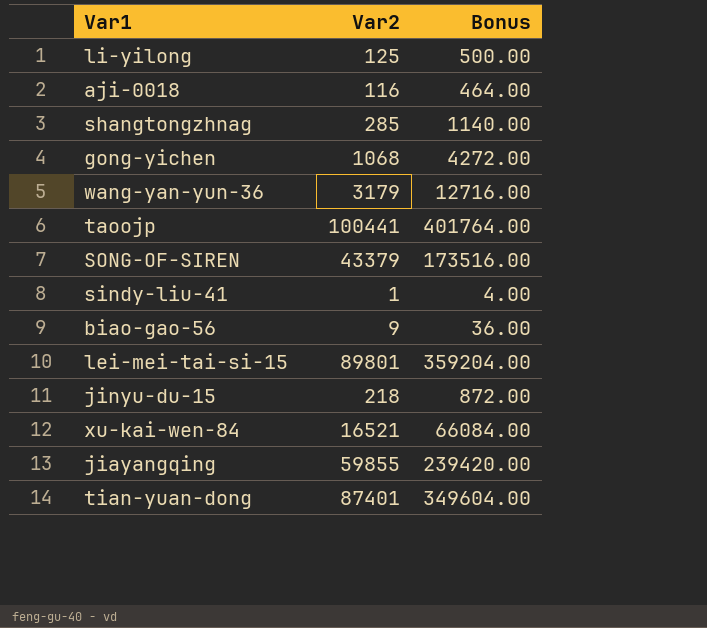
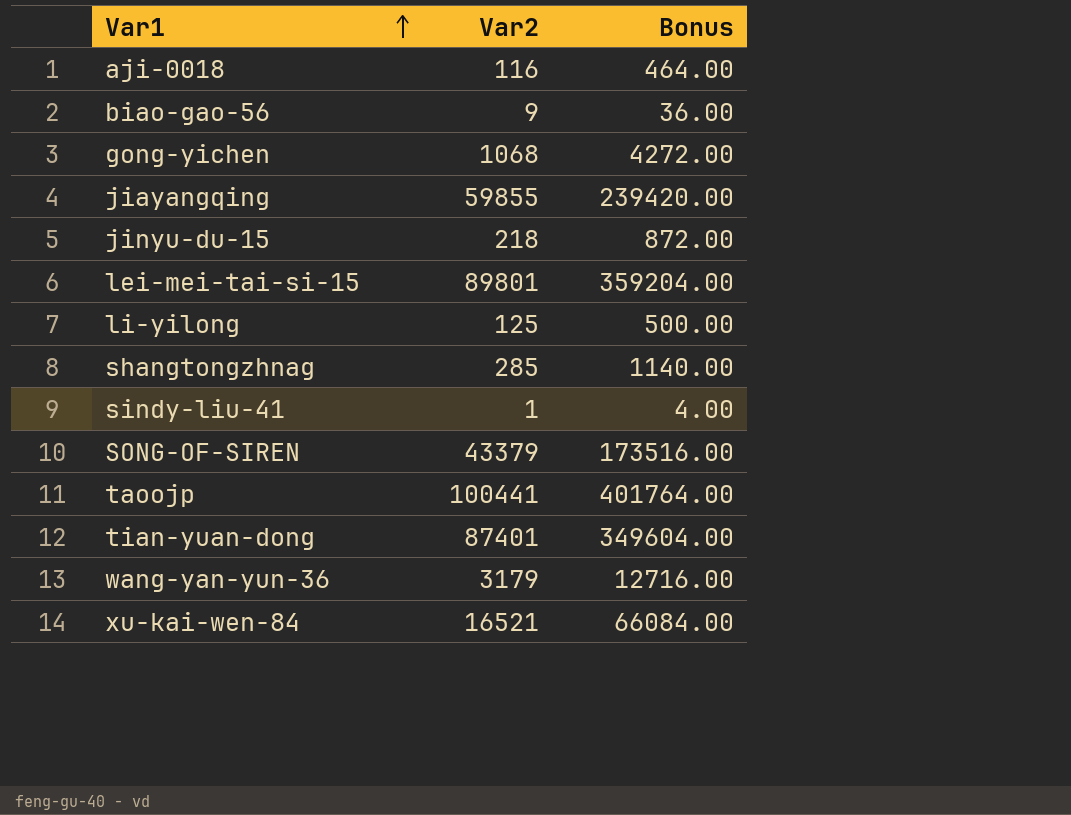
row order: none -> Var1 ascending

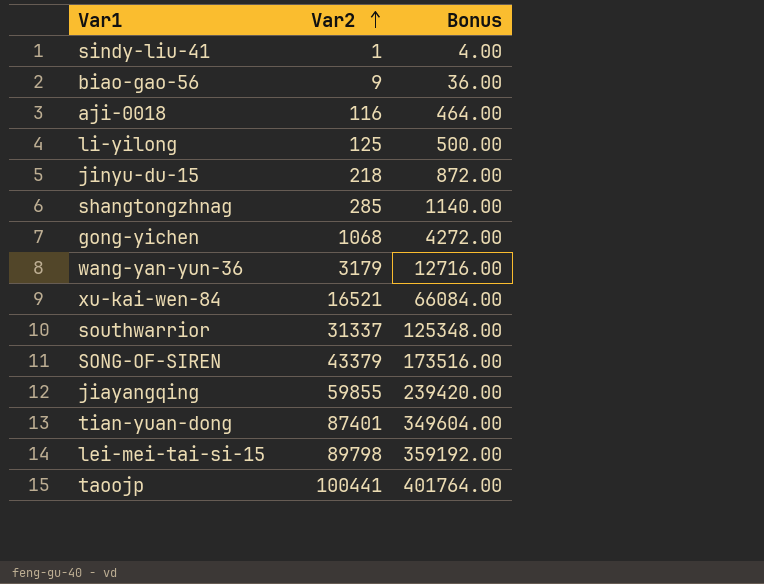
row order: Var1 ascending -> Var2 ascending
row southwarrior: none -> 31337 | 125348.00
lei-mei-tai-si-15 | Var2: 89801 -> 89798
lei-mei-tai-si-15 | Bonus: 359204.00 -> 359192.00

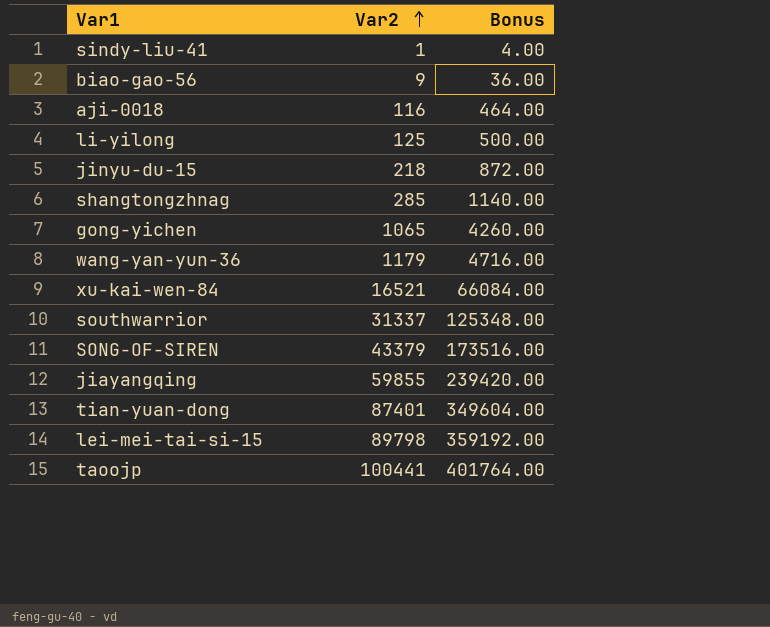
gong-yichen | Var2: 1068 -> 1065
gong-yichen | Bonus: 4272.00 -> 4260.00
wang-yan-yun-36 | Var2: 3179 -> 1179
wang-yan-yun-36 | Bonus: 12716.00 -> 4716.00

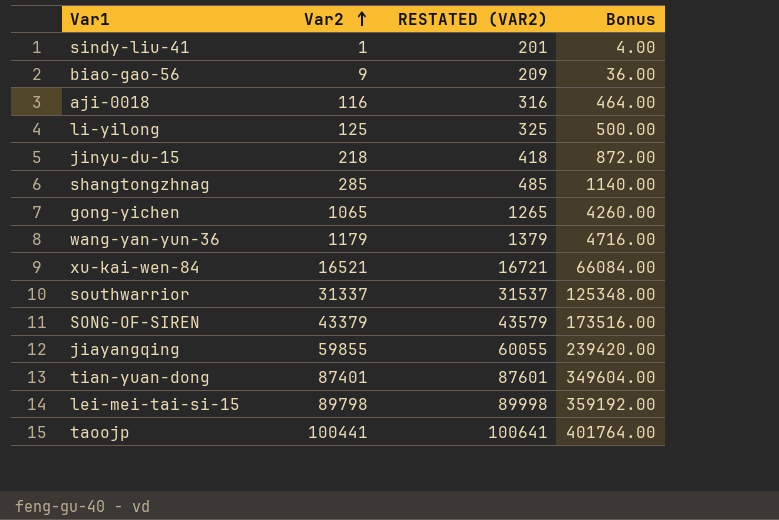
column RESTATED (VAR2) | formula: none -> [Var2] + 200

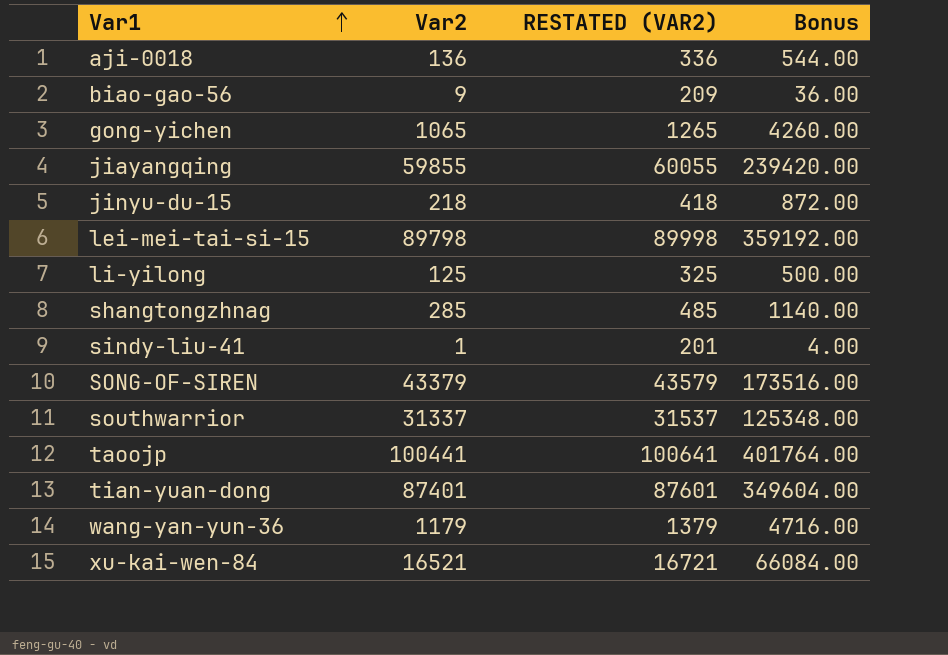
row order: Var2 ascending -> Var1 ascending
aji-0018 | Var2: 116 -> 136
aji-0018 | RESTATED (VAR2): 316 -> 336
aji-0018 | Bonus: 464.00 -> 544.00

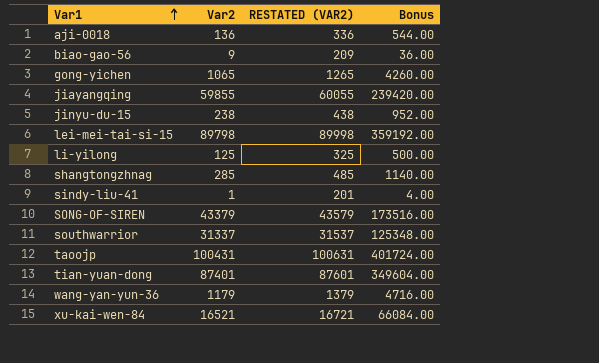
jinyu-du-15 | Var2: 218 -> 238
jinyu-du-15 | RESTATED (VAR2): 418 -> 438
jinyu-du-15 | Bonus: 872.00 -> 952.00
taoojp | Var2: 100441 -> 100431
taoojp | RESTATED (VAR2): 100641 -> 100631
taoojp | Bonus: 401764.00 -> 401724.00

